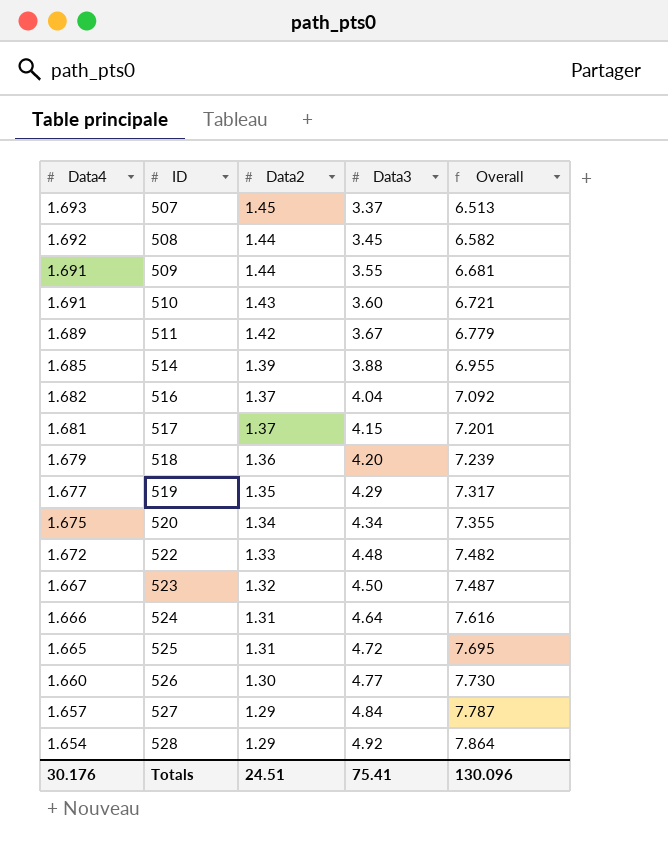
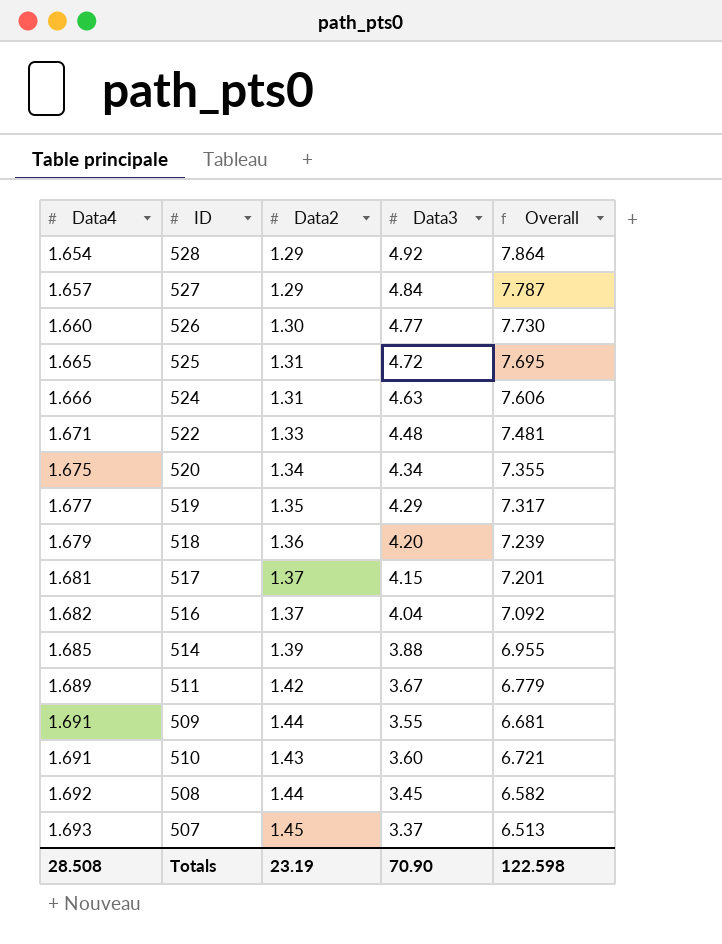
row order: Data4 descending -> Data4 ascending
row 523: 1.667 | 1.32 | 4.50 | 7.487 -> none
524 | Data3: 4.64 -> 4.63
524 | Overall: 7.616 -> 7.606
522 | Data4: 1.672 -> 1.671
522 | Overall: 7.482 -> 7.481
Totals | Data4: 30.176 -> 28.508
Totals | Data2: 24.51 -> 23.19
Totals | Data3: 75.41 -> 70.90
Totals | Overall: 130.096 -> 122.598

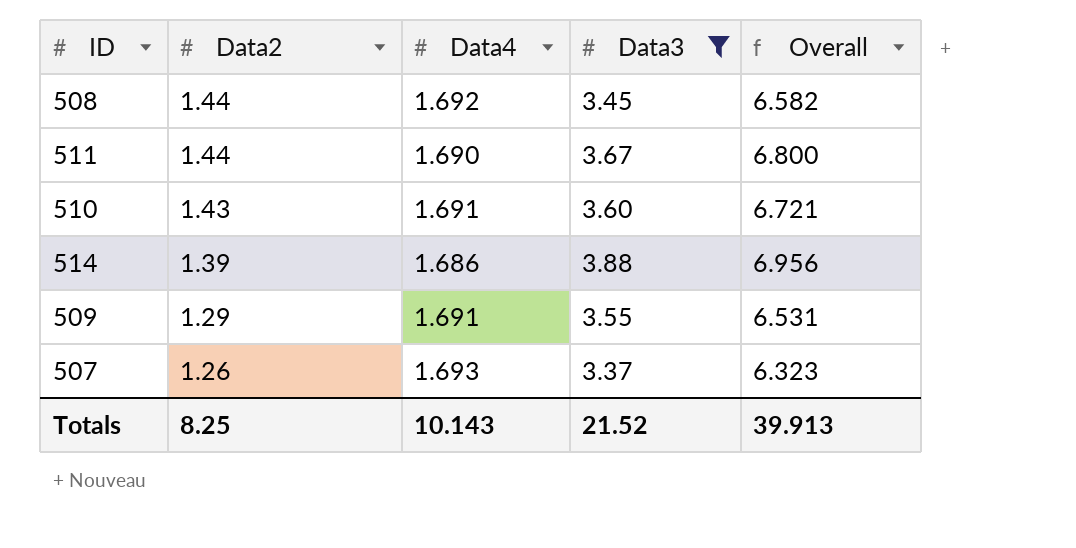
filter: none -> Data3 <= 3.88
row order: Data4 ascending -> Data2 descending
column Data4 | position: 1 -> 3
511 | Data2: 1.42 -> 1.44
511 | Data4: 1.689 -> 1.690
511 | Overall: 6.779 -> 6.800
514 | Data4: 1.685 -> 1.686
514 | Overall: 6.955 -> 6.956
509 | Data2: 1.44 -> 1.29
509 | Overall: 6.681 -> 6.531
507 | Data2: 1.45 -> 1.26
507 | Overall: 6.513 -> 6.323
Totals | Data2: 23.19 -> 8.25
Totals | Data4: 28.508 -> 10.143
Totals | Data3: 70.90 -> 21.52
Totals | Overall: 122.598 -> 39.913

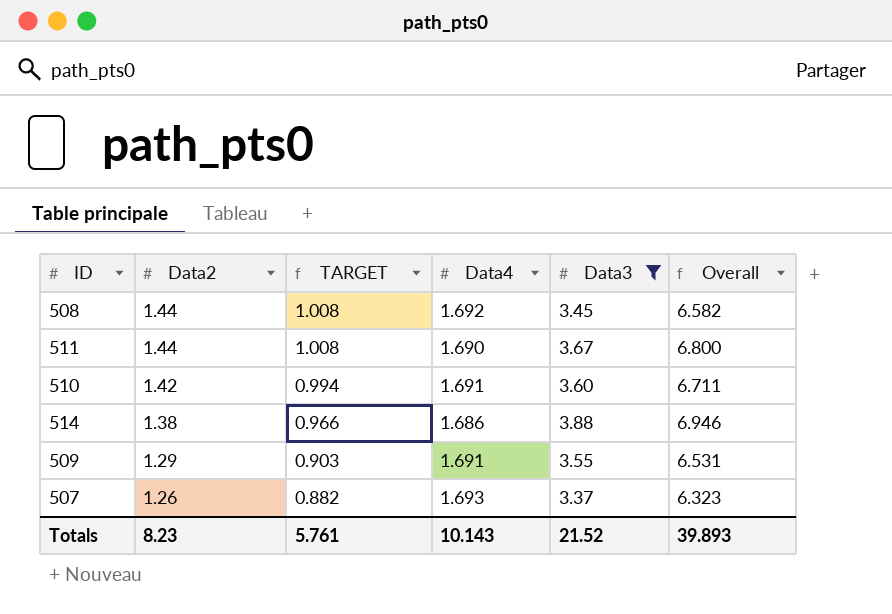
column TARGET | formula: none -> [Data2] * 0.7
510 | Data2: 1.43 -> 1.42
510 | Overall: 6.721 -> 6.711
514 | Data2: 1.39 -> 1.38
514 | Overall: 6.956 -> 6.946
Totals | Data2: 8.25 -> 8.23
Totals | Overall: 39.913 -> 39.893

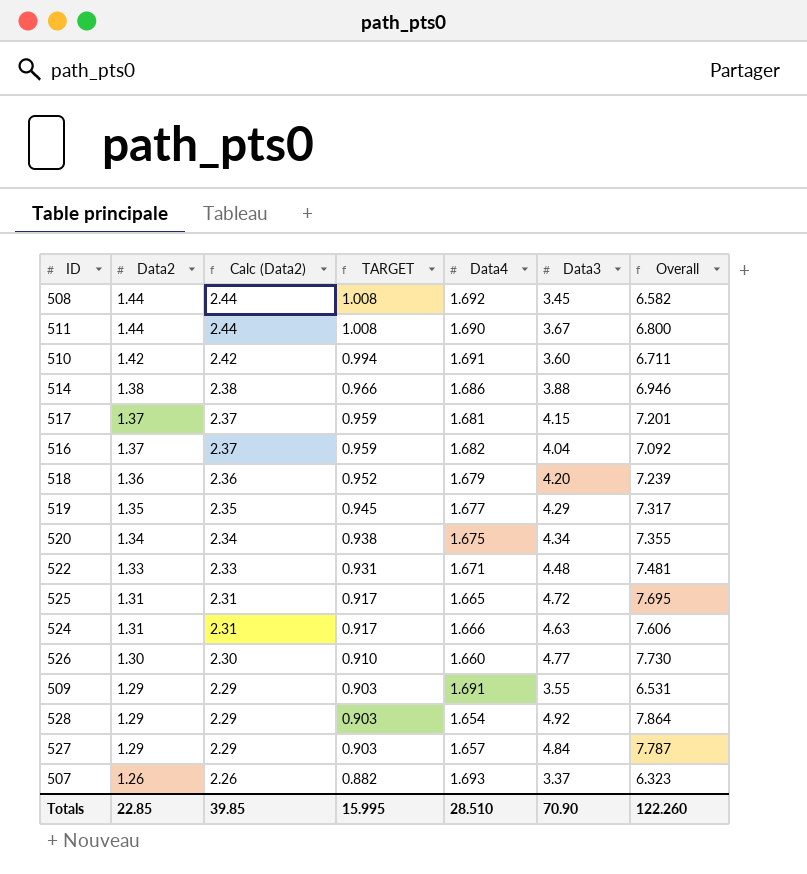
filter: Data3 <= 3.88 -> none
column Calc (Data2) | formula: none -> [Data2] + 1
Totals | Data2: 8.23 -> 22.85
Totals | TARGET: 5.761 -> 15.995
Totals | Data4: 10.143 -> 28.510
Totals | Data3: 21.52 -> 70.90
Totals | Overall: 39.893 -> 122.260

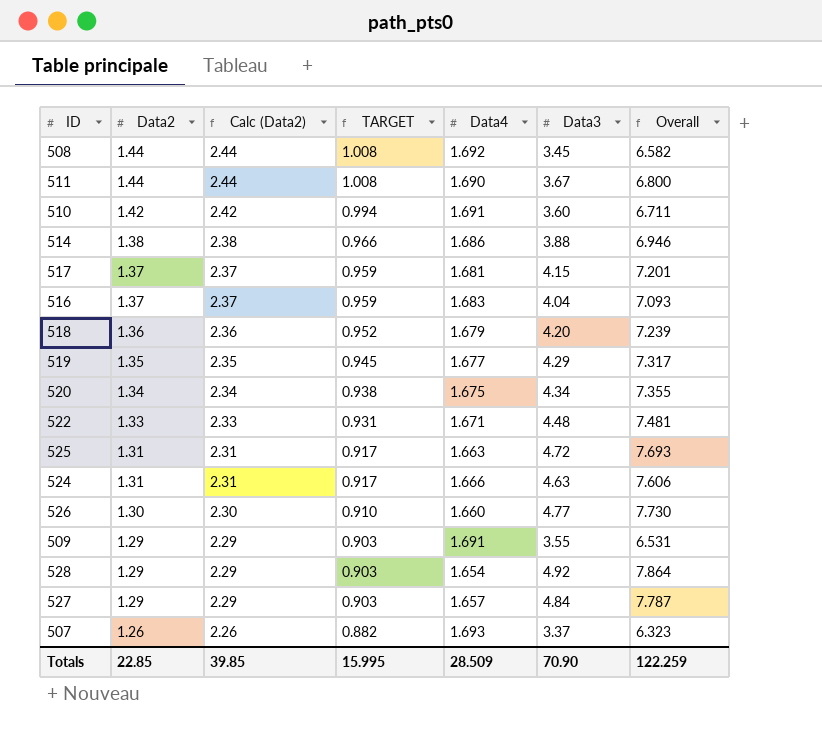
516 | Data4: 1.682 -> 1.683
516 | Overall: 7.092 -> 7.093
525 | Data4: 1.665 -> 1.663
525 | Overall: 7.695 -> 7.693
Totals | Data4: 28.510 -> 28.509
Totals | Overall: 122.260 -> 122.259

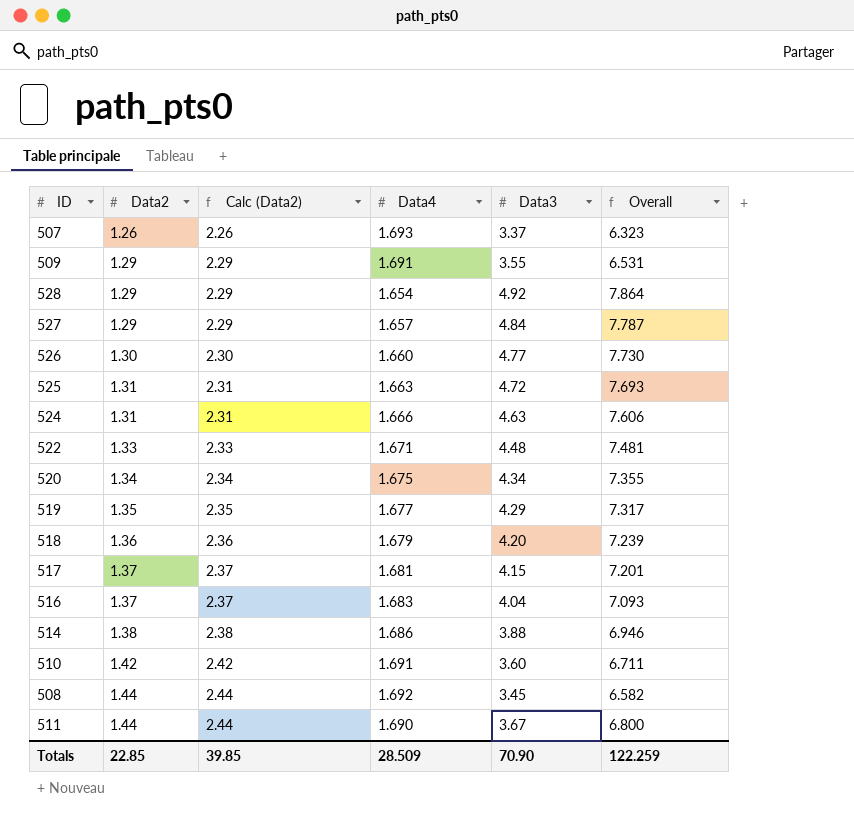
row order: Data2 descending -> Data2 ascending
column TARGET | formula: [Data2] * 0.7 -> none

